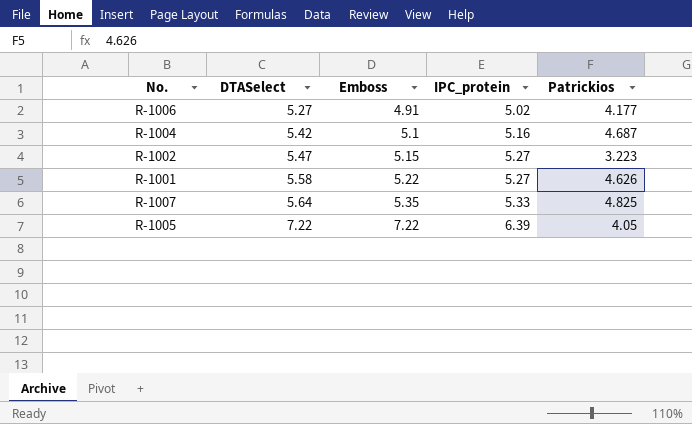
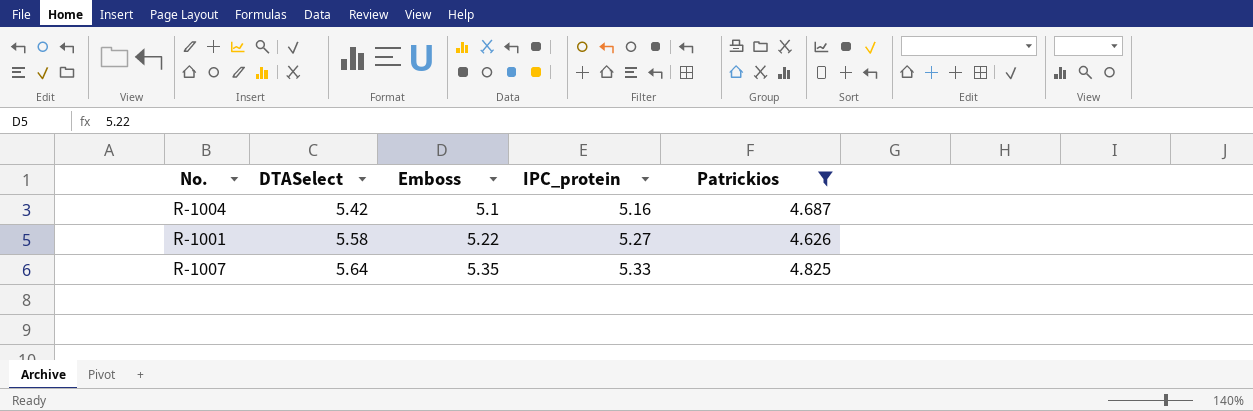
filter: none -> Patrickios >= 4.626

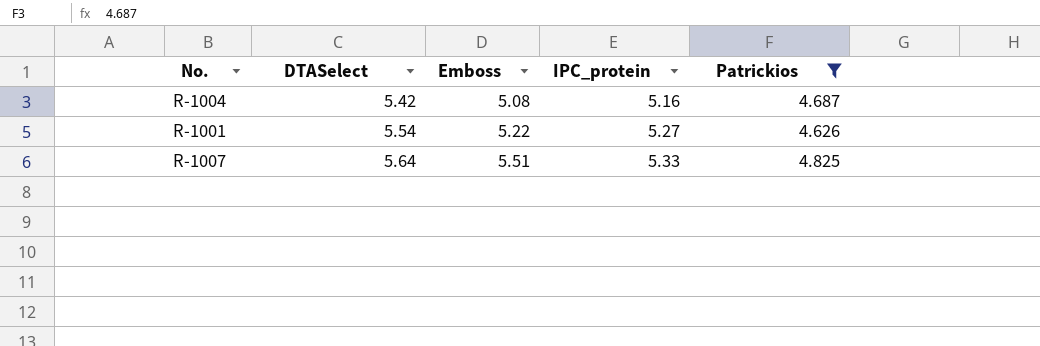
R-1004 | Emboss: 5.1 -> 5.08
R-1001 | DTASelect: 5.58 -> 5.54
R-1007 | Emboss: 5.35 -> 5.51

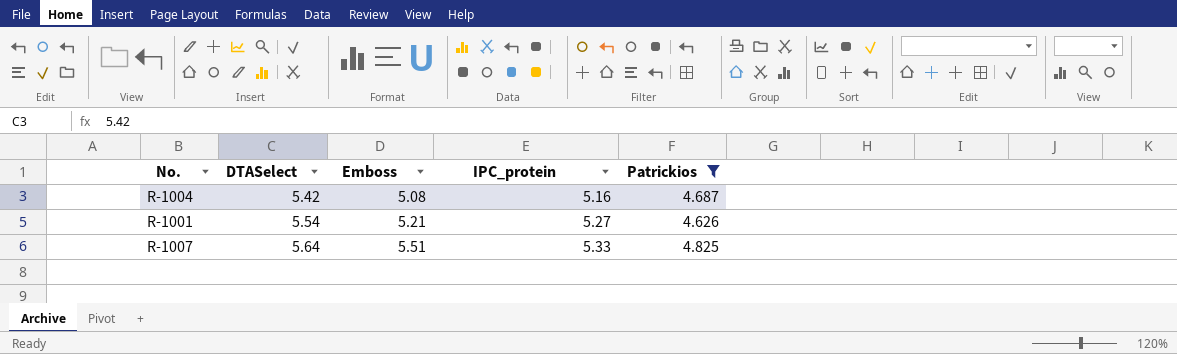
R-1001 | Emboss: 5.22 -> 5.21

